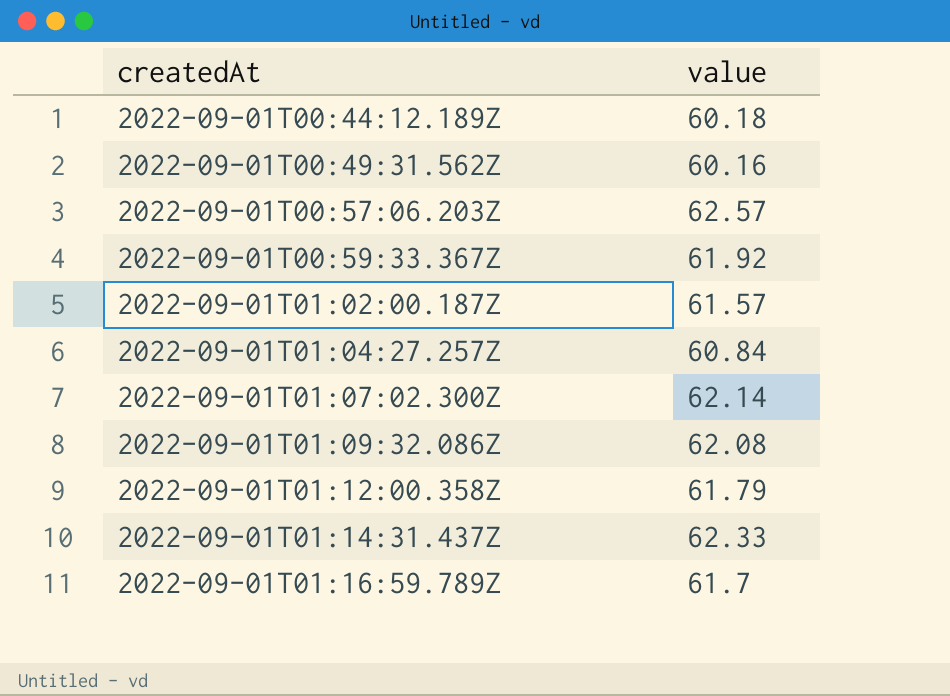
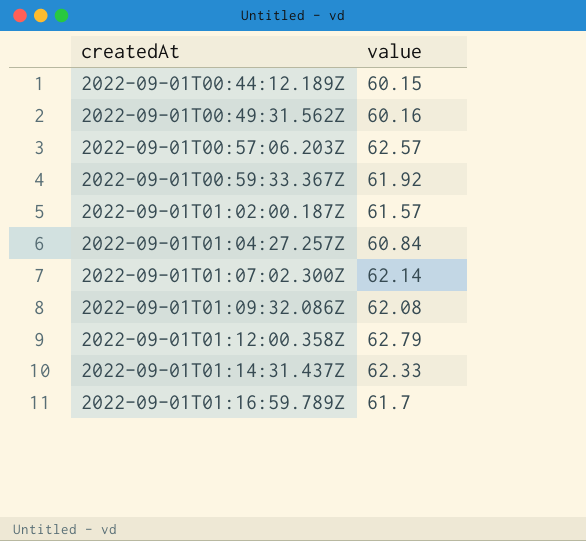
2022-09-01T00:44:12.189Z | value: 60.18 -> 60.15
2022-09-01T01:12:00.358Z | value: 61.79 -> 62.79

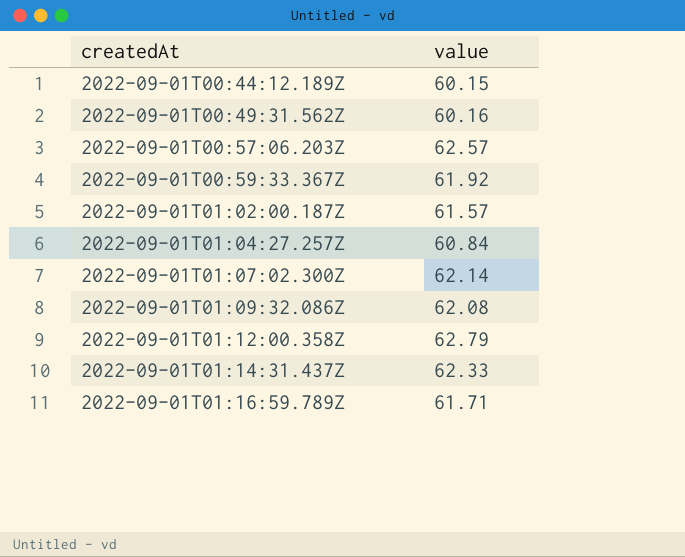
2022-09-01T01:16:59.789Z | value: 61.7 -> 61.71

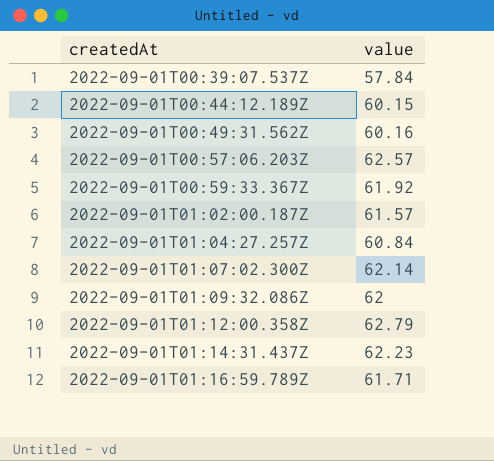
row 2022-09-01T00:39:07.537Z: none -> 57.84
2022-09-01T01:09:32.086Z | value: 62.08 -> 62
2022-09-01T01:14:31.437Z | value: 62.33 -> 62.23

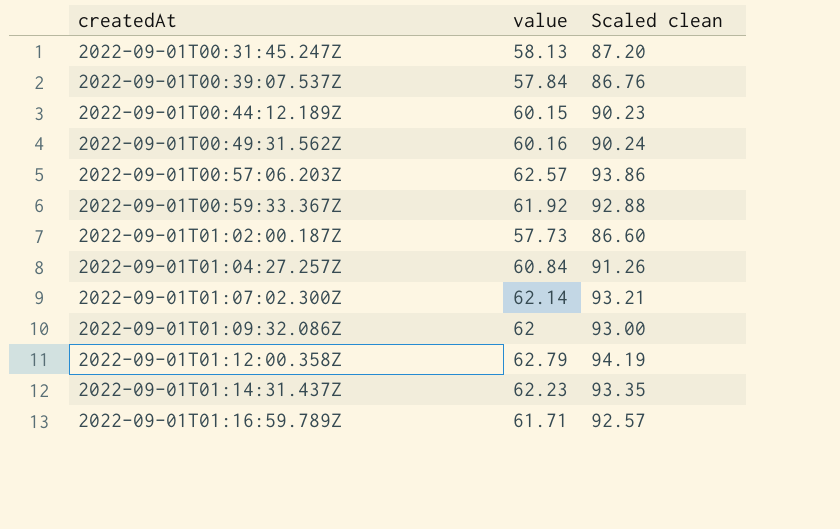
column Scaled clean | formula: none -> [value] * 1.5
row 2022-09-01T00:31:45.247Z: none -> 58.13 | 87.20
2022-09-01T01:02:00.187Z | value: 61.57 -> 57.73

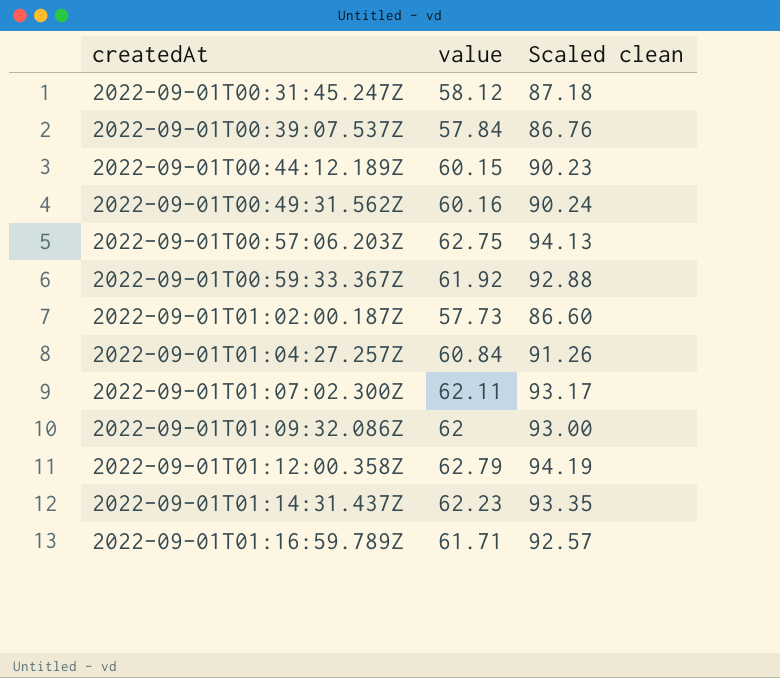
2022-09-01T00:31:45.247Z | value: 58.13 -> 58.12
2022-09-01T00:31:45.247Z | Scaled clean: 87.20 -> 87.18
2022-09-01T00:57:06.203Z | value: 62.57 -> 62.75
2022-09-01T00:57:06.203Z | Scaled clean: 93.86 -> 94.13
2022-09-01T01:07:02.300Z | value: 62.14 -> 62.11
2022-09-01T01:07:02.300Z | Scaled clean: 93.21 -> 93.17

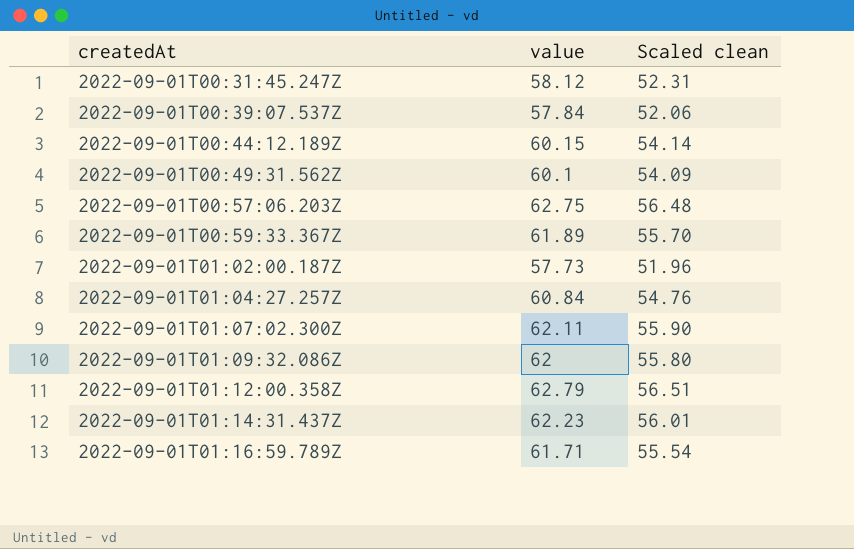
column Scaled clean | formula: [value] * 1.5 -> [value] * 0.9
2022-09-01T00:49:31.562Z | value: 60.16 -> 60.1
2022-09-01T00:59:33.367Z | value: 61.92 -> 61.89

